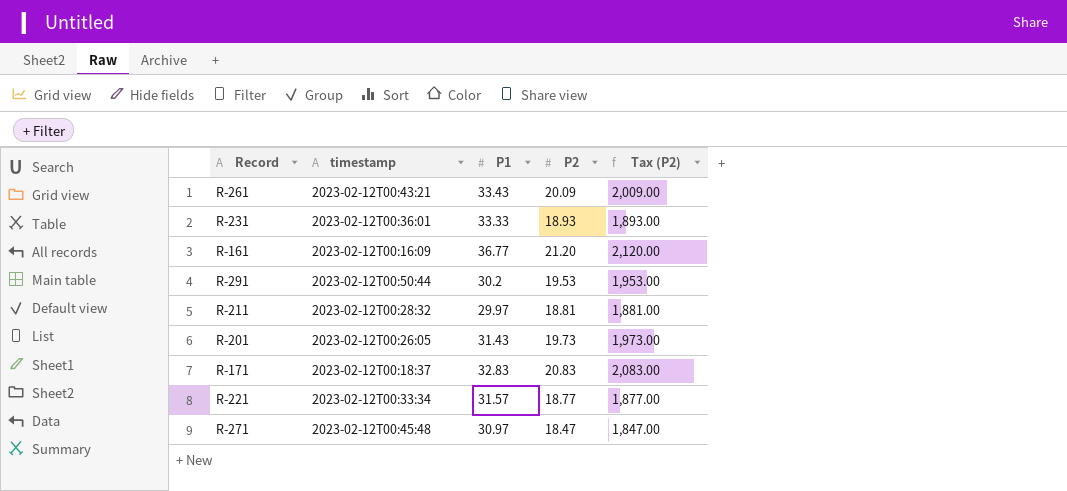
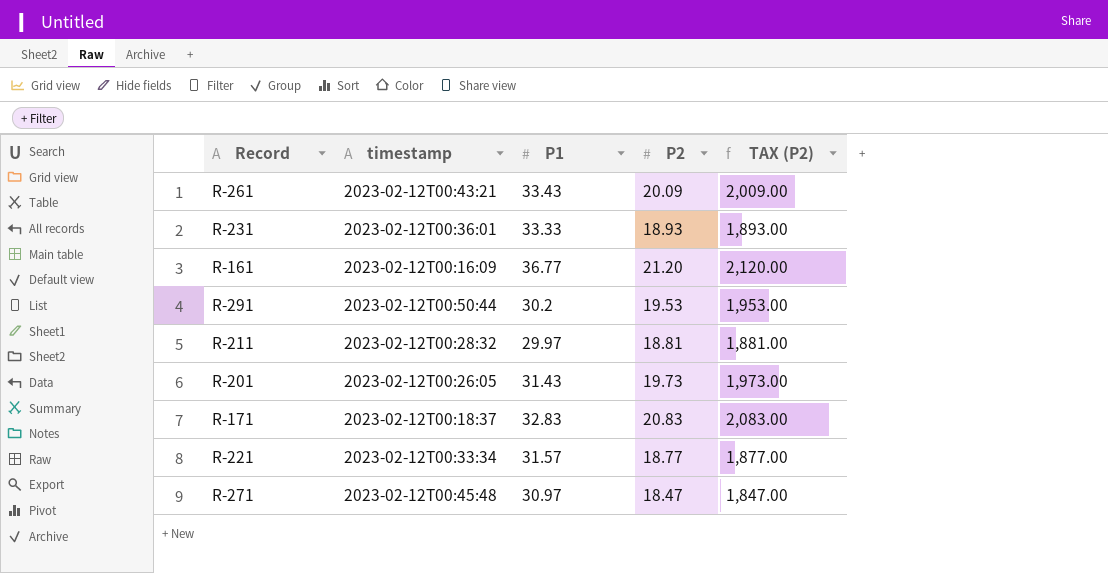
column name: Tax (P2) -> TAX (P2)

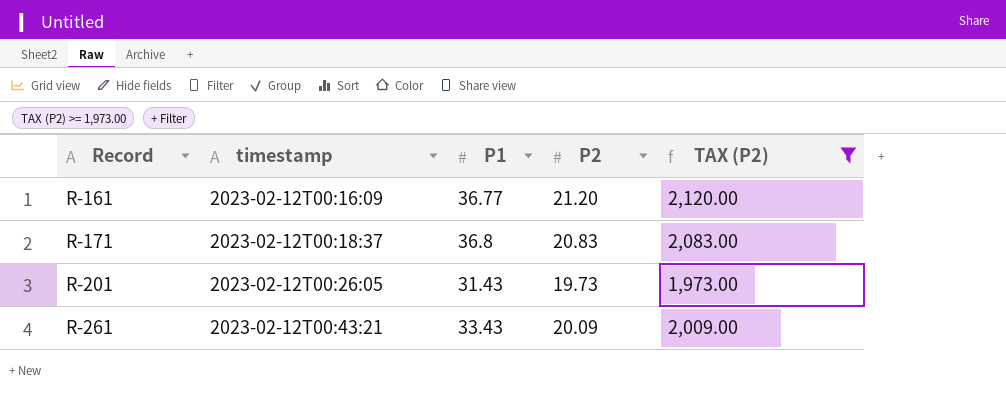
filter: none -> TAX (P2) >= 1,973.00
row order: none -> Record ascending
R-171 | P1: 32.83 -> 36.8

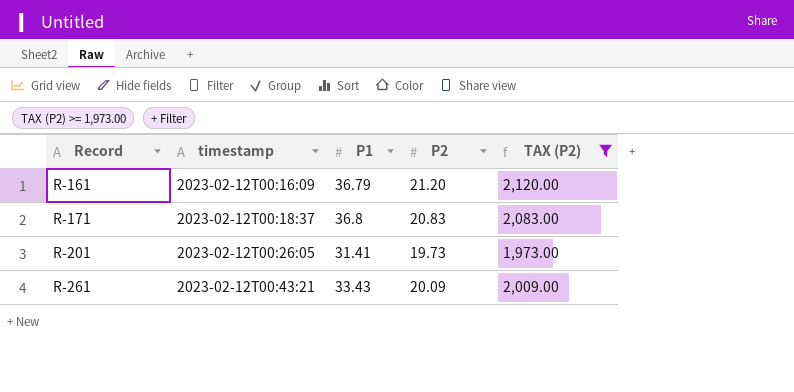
R-161 | P1: 36.77 -> 36.79
R-201 | P1: 31.43 -> 31.41

